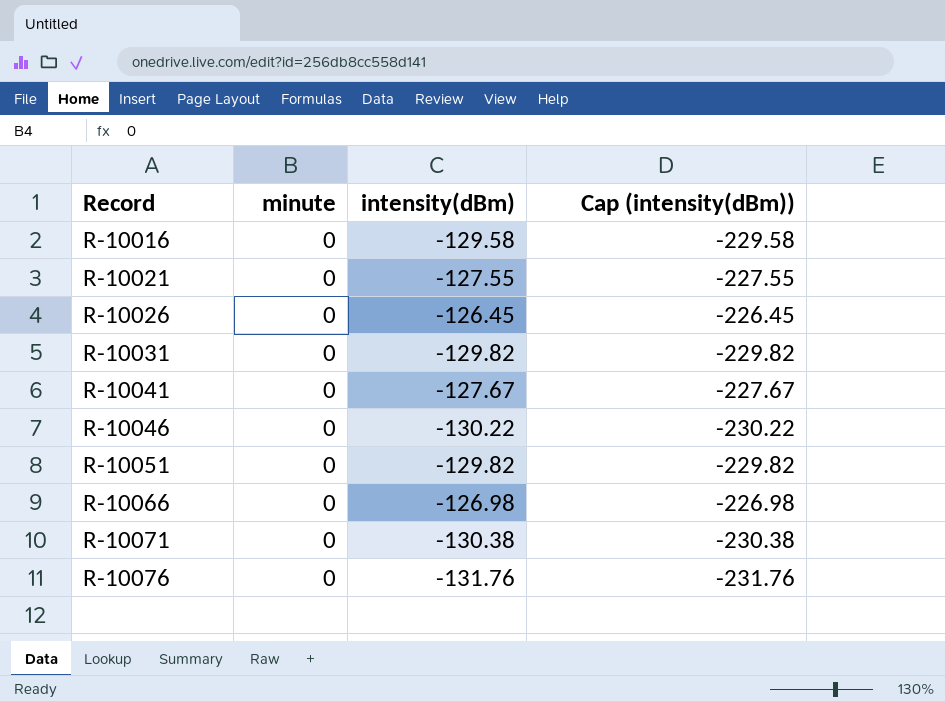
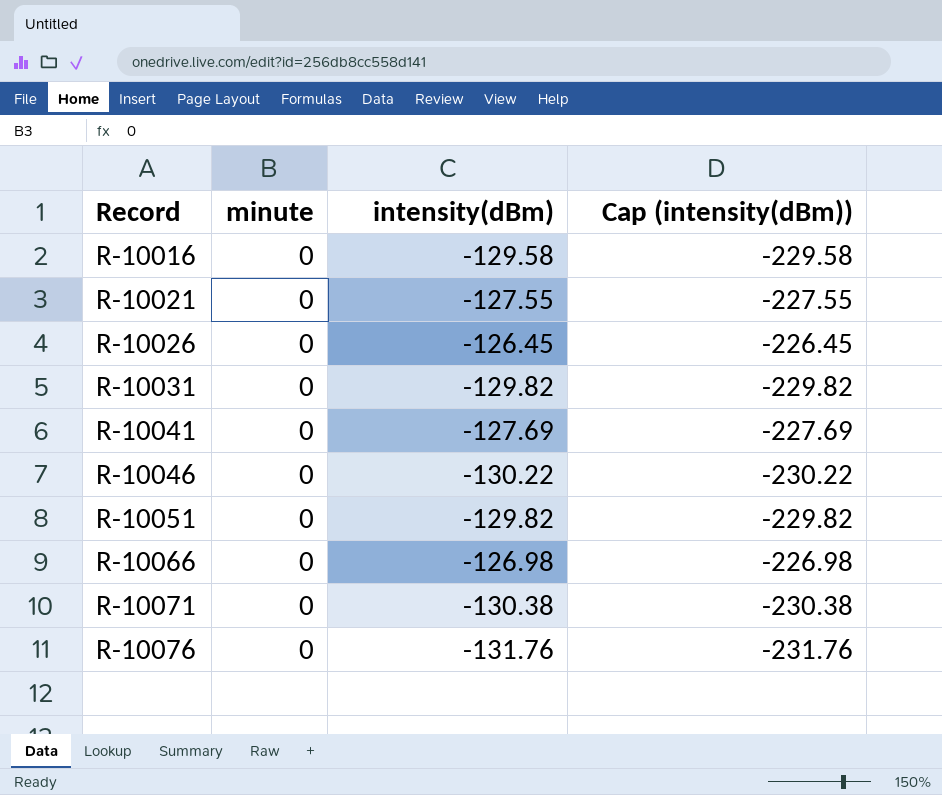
R-10041 | intensity(dBm): -127.67 -> -127.69
R-10041 | Cap (intensity(dBm)): -227.67 -> -227.69

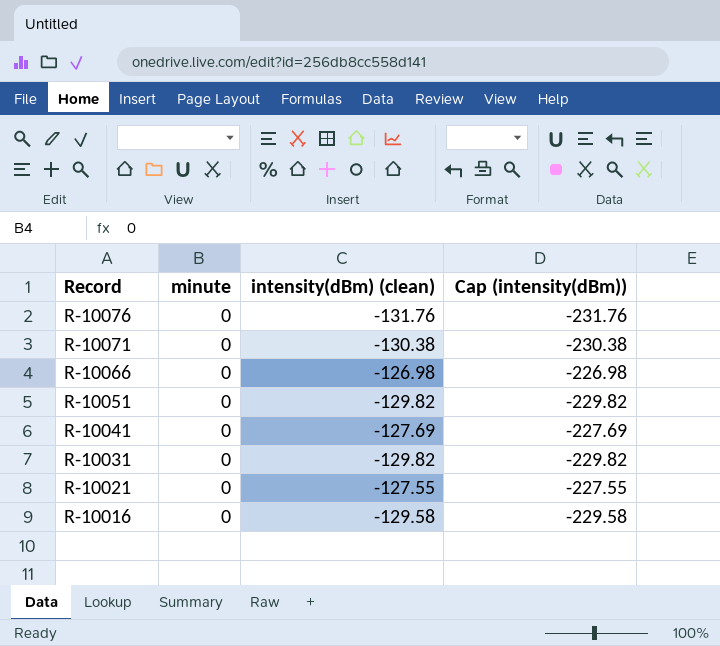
row order: Record ascending -> Record descending
column name: intensity(dBm) -> intensity(dBm) (clean)
row R-10026: 0 | -126.45 | -226.45 -> none
row R-10046: 0 | -130.22 | -230.22 -> none

